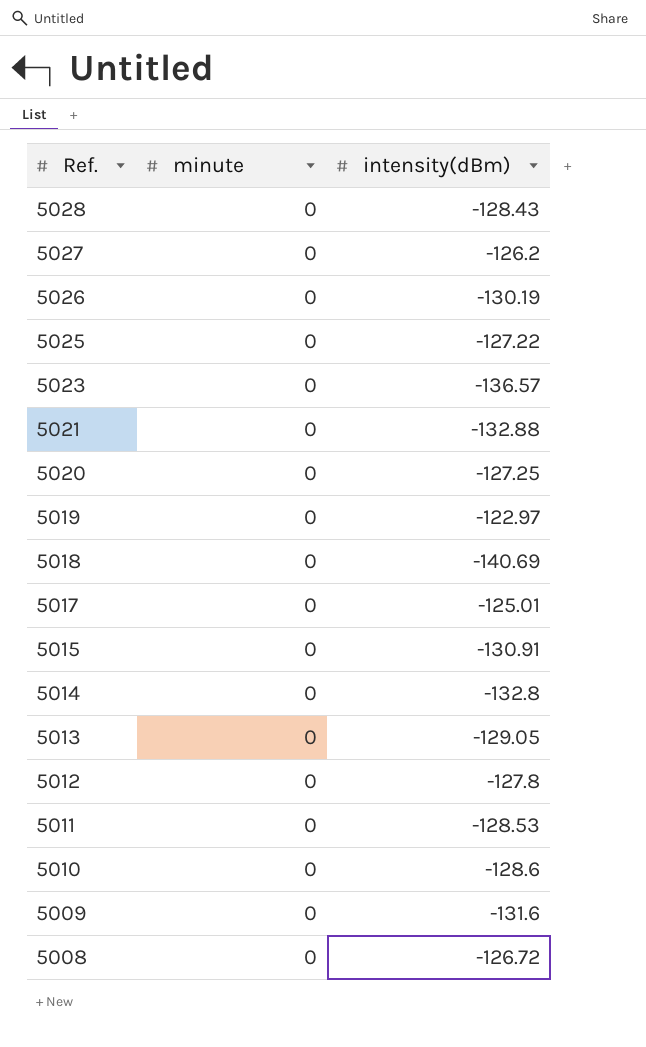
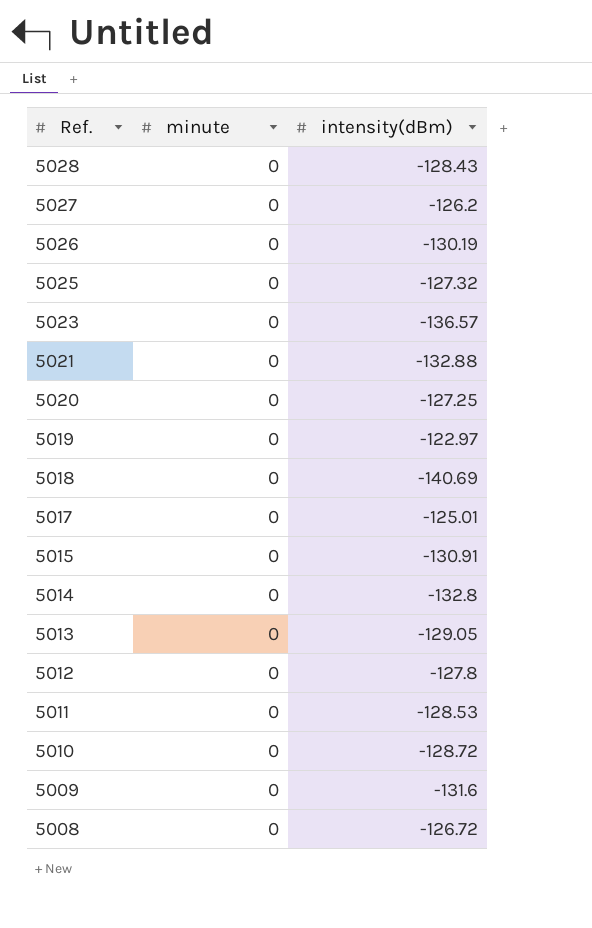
5025 | intensity(dBm): -127.22 -> -127.32
5010 | intensity(dBm): -128.6 -> -128.72

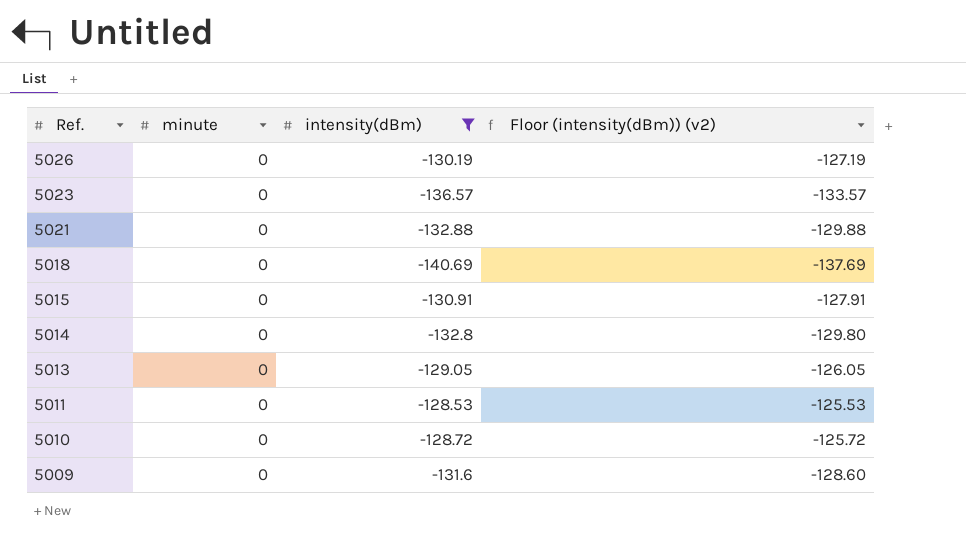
filter: none -> intensity(dBm) <= -128.53
column Floor (intensity(dBm)) (v2) | formula: none -> [intensity(dBm)] + 3

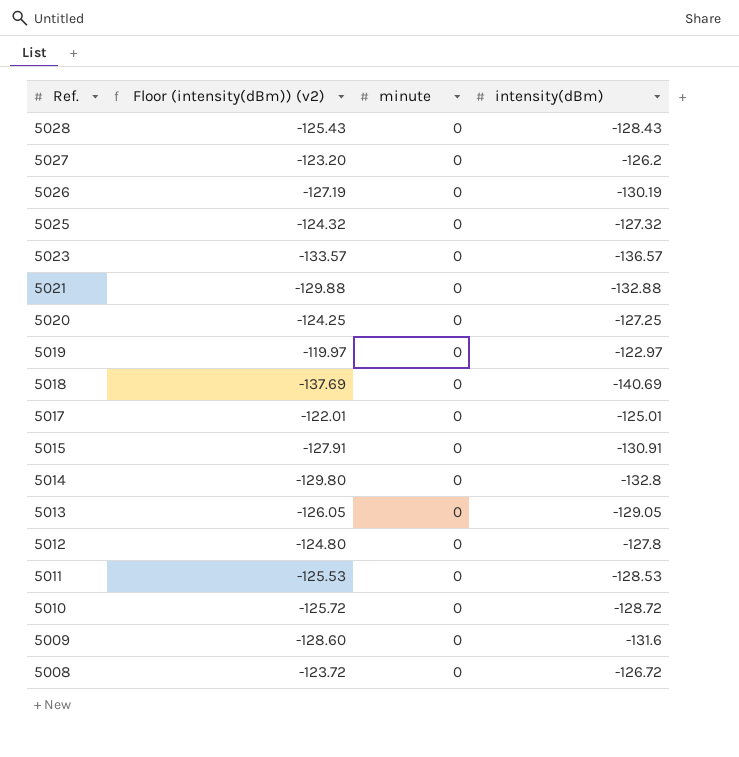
filter: intensity(dBm) <= -128.53 -> none
column Floor (intensity(dBm)) (v2) | position: 4 -> 2

